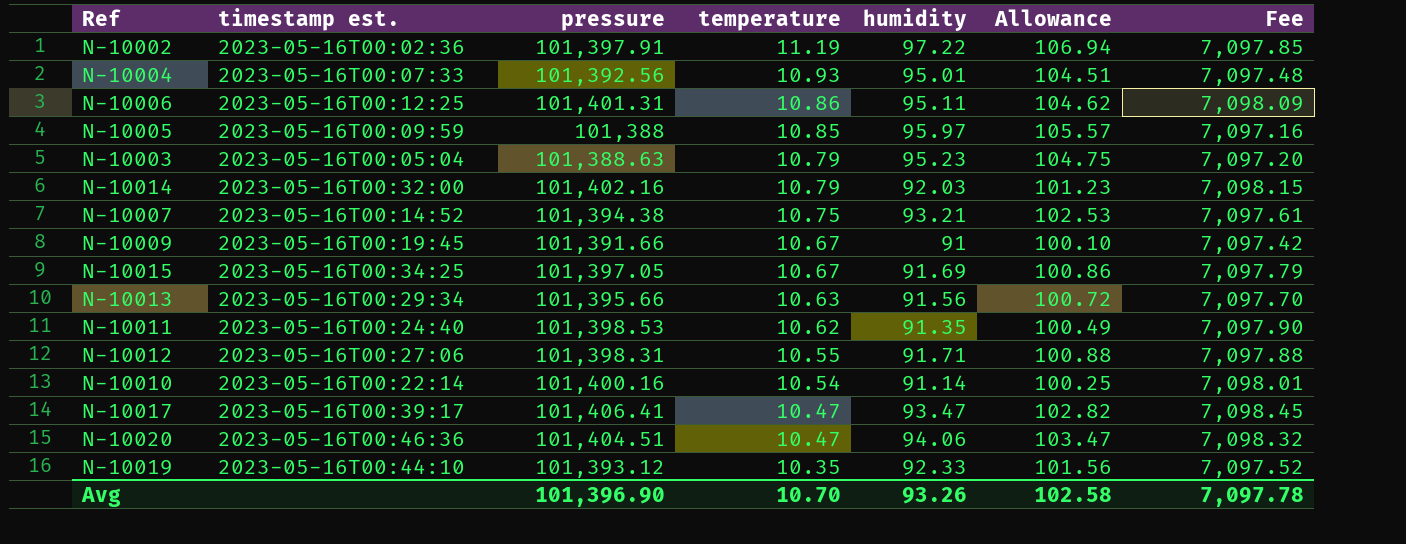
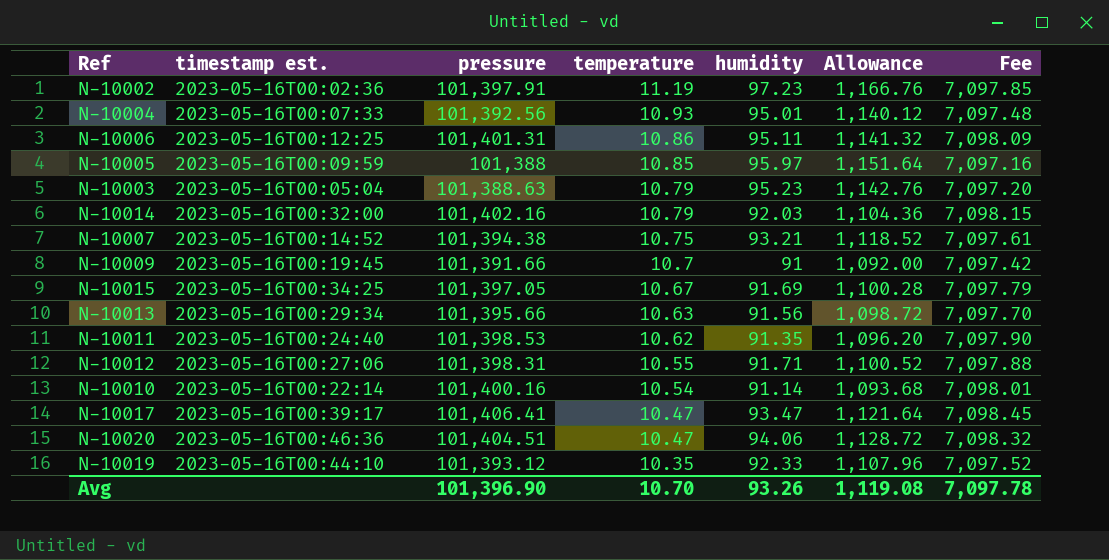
column Allowance | formula: [humidity] * 1.1 -> [humidity] * 12
N-10002 | humidity: 97.22 -> 97.23
N-10009 | temperature: 10.67 -> 10.7
Avg | Allowance: 102.58 -> 1,119.08

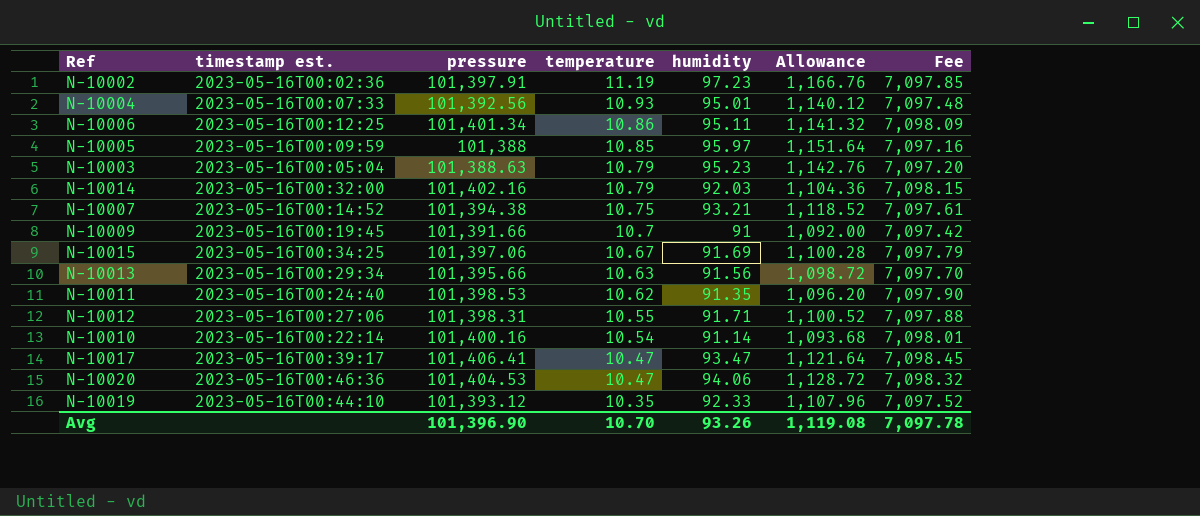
N-10006 | pressure: 101,401.31 -> 101,401.34
N-10015 | pressure: 101,397.05 -> 101,397.06
N-10020 | pressure: 101,404.51 -> 101,404.53

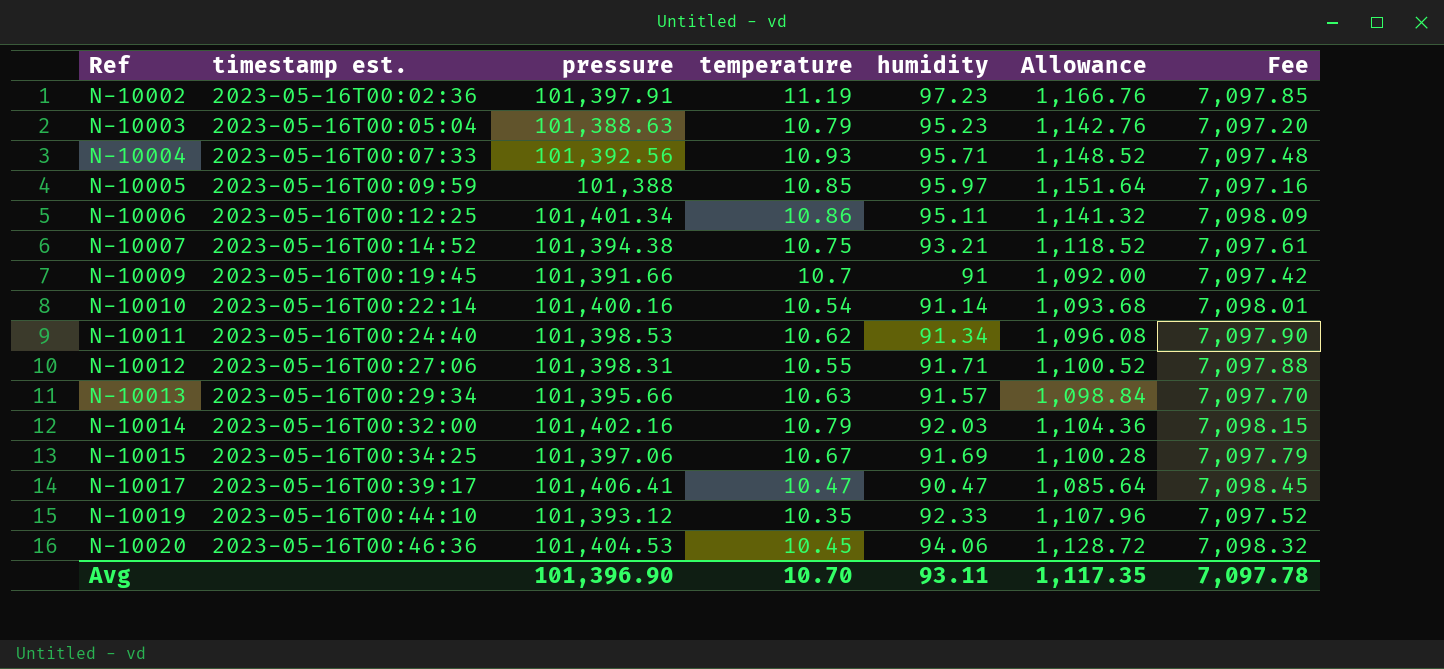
row order: temperature descending -> Ref ascending
N-10004 | humidity: 95.01 -> 95.71
N-10004 | Allowance: 1,140.12 -> 1,148.52
N-10011 | humidity: 91.35 -> 91.34
N-10011 | Allowance: 1,096.20 -> 1,096.08
N-10013 | humidity: 91.56 -> 91.57
N-10013 | Allowance: 1,098.72 -> 1,098.84
N-10017 | humidity: 93.47 -> 90.47
N-10017 | Allowance: 1,121.64 -> 1,085.64
N-10020 | temperature: 10.47 -> 10.45
Avg | humidity: 93.26 -> 93.11
Avg | Allowance: 1,119.08 -> 1,117.35

